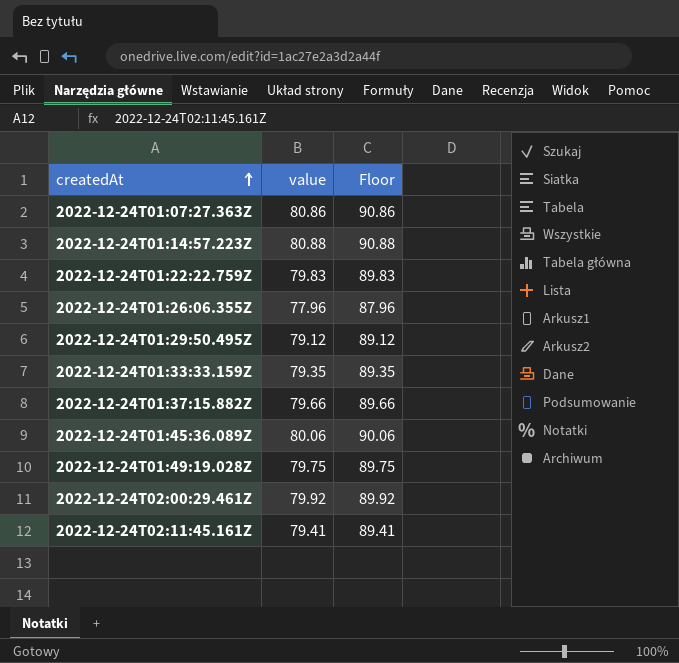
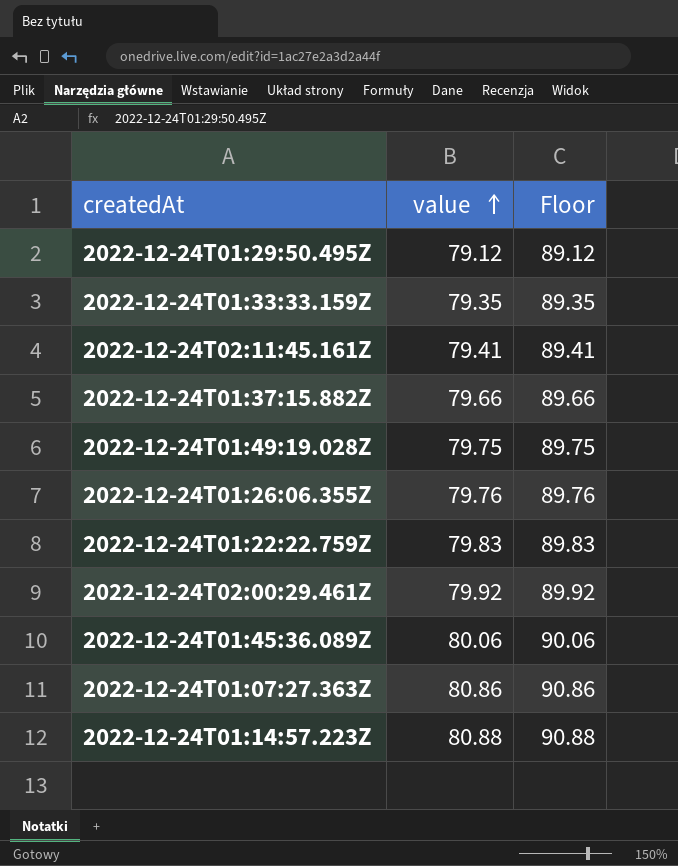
row order: createdAt ascending -> value ascending
2022-12-24T01:26:06.355Z | value: 77.96 -> 79.76
2022-12-24T01:26:06.355Z | Floor: 87.96 -> 89.76

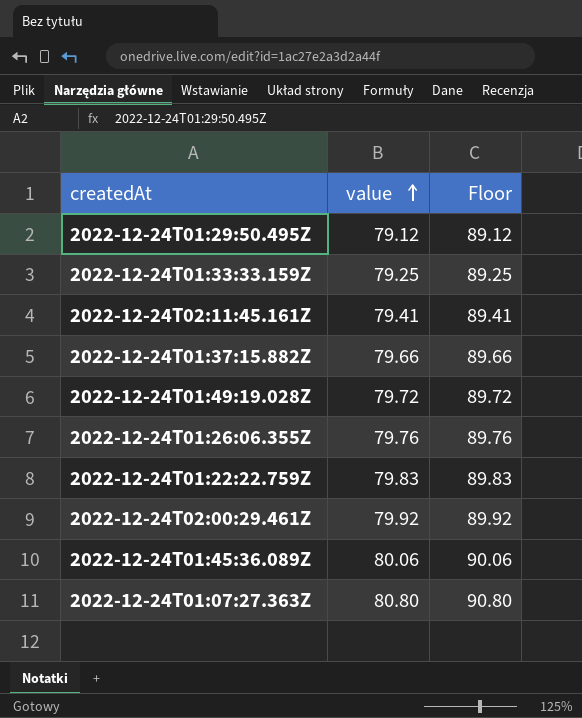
row 2022-12-24T01:14:57.223Z: 80.88 | 90.88 -> none
2022-12-24T01:33:33.159Z | value: 79.35 -> 79.25
2022-12-24T01:33:33.159Z | Floor: 89.35 -> 89.25
2022-12-24T01:49:19.028Z | value: 79.75 -> 79.72
2022-12-24T01:49:19.028Z | Floor: 89.75 -> 89.72
2022-12-24T01:07:27.363Z | value: 80.86 -> 80.80
2022-12-24T01:07:27.363Z | Floor: 90.86 -> 90.80

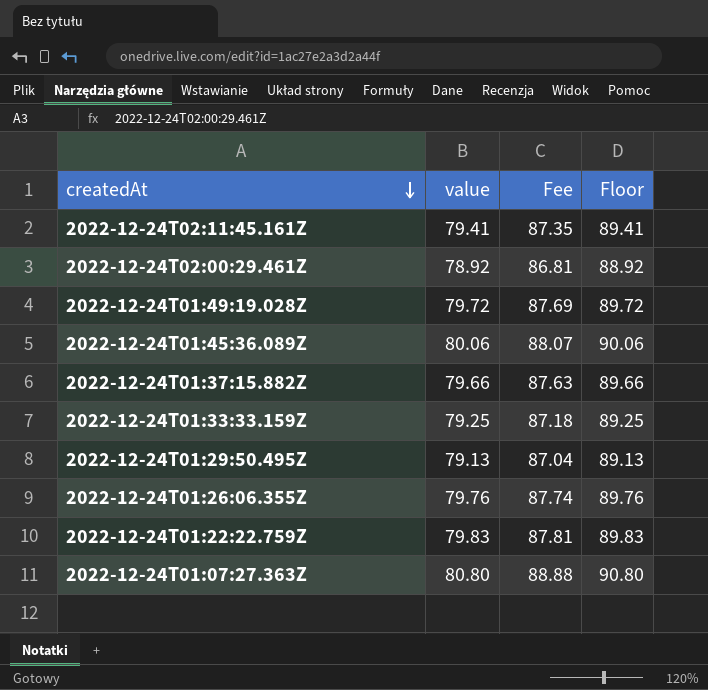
row order: value ascending -> createdAt descending
column Fee | formula: none -> [value] * 1.1
2022-12-24T02:00:29.461Z | value: 79.92 -> 78.92
2022-12-24T02:00:29.461Z | Floor: 89.92 -> 88.92
2022-12-24T01:29:50.495Z | value: 79.12 -> 79.13
2022-12-24T01:29:50.495Z | Floor: 89.12 -> 89.13

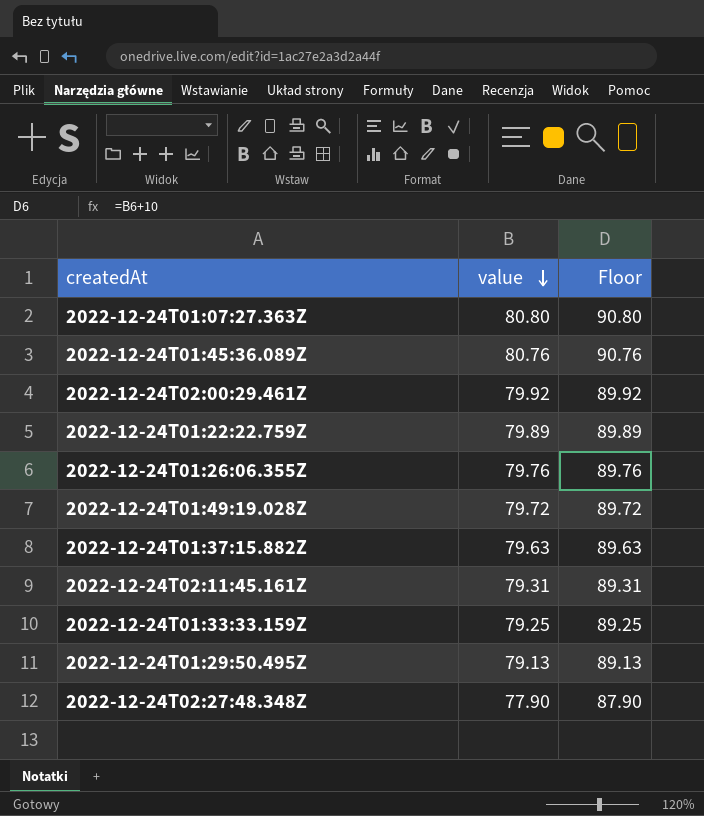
row order: createdAt descending -> value descending
column Fee | formula: [value] * 1.1 -> none
2022-12-24T01:45:36.089Z | value: 80.06 -> 80.76
2022-12-24T01:45:36.089Z | Floor: 90.06 -> 90.76
2022-12-24T02:00:29.461Z | value: 78.92 -> 79.92
2022-12-24T02:00:29.461Z | Floor: 88.92 -> 89.92
2022-12-24T01:22:22.759Z | value: 79.83 -> 79.89
2022-12-24T01:22:22.759Z | Floor: 89.83 -> 89.89
2022-12-24T01:37:15.882Z | value: 79.66 -> 79.63
2022-12-24T01:37:15.882Z | Floor: 89.66 -> 89.63
2022-12-24T02:11:45.161Z | value: 79.41 -> 79.31
2022-12-24T02:11:45.161Z | Floor: 89.41 -> 89.31
row 2022-12-24T02:27:48.348Z: none -> 77.90 | 87.90

